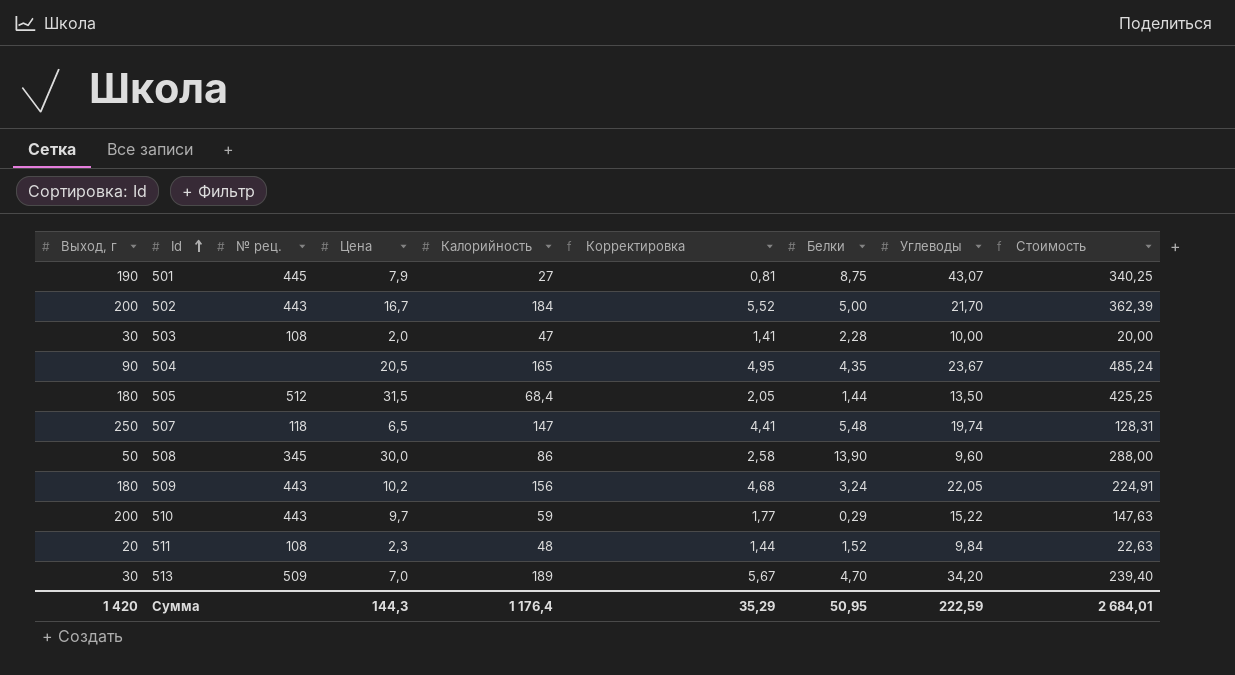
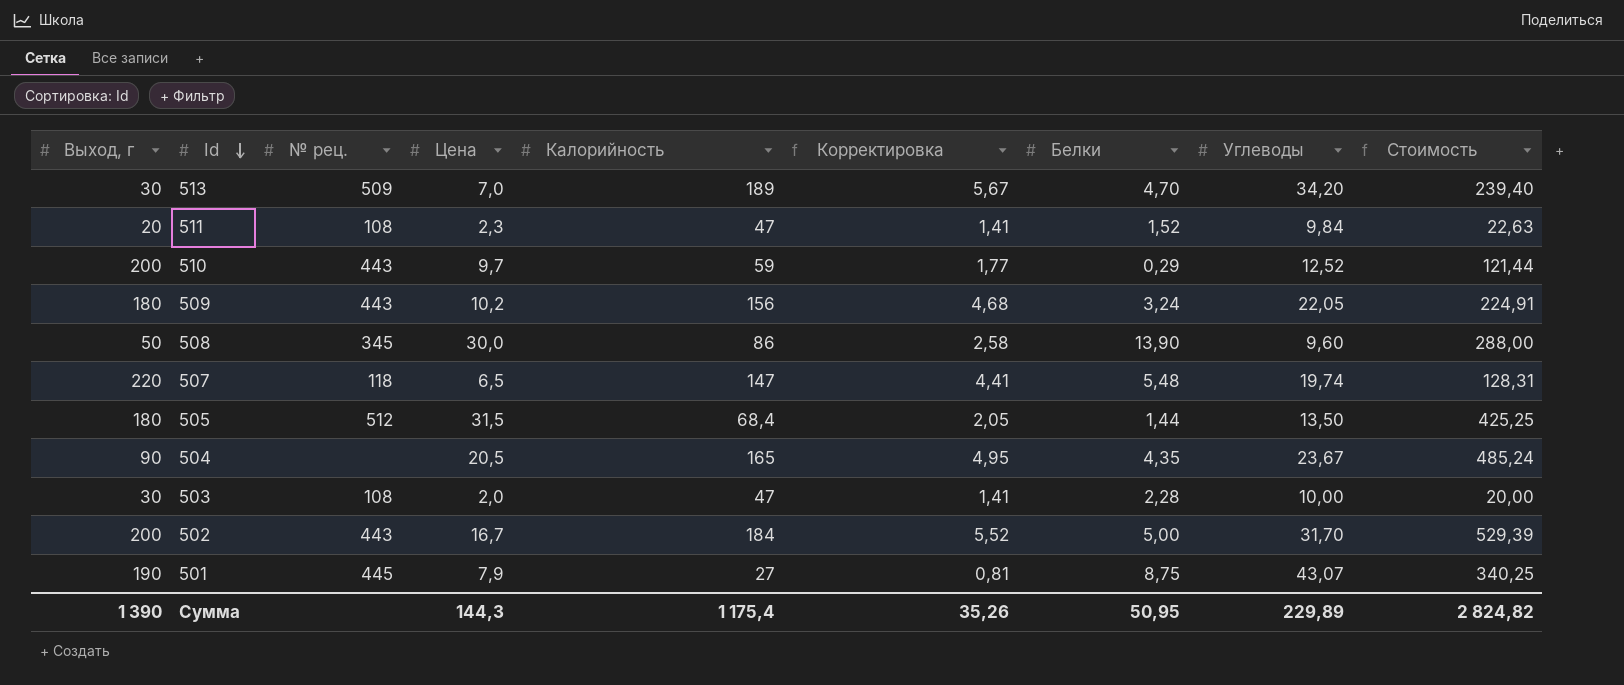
row order: Id ascending -> Id descending
511 | Калорийность: 48 -> 47
511 | Корректировка: 1,44 -> 1,41
510 | Углеводы: 15,22 -> 12,52
510 | Стоимость: 147,63 -> 121,44
507 | Выход, г: 250 -> 220
502 | Углеводы: 21,70 -> 31,70
502 | Стоимость: 362,39 -> 529,39
Сумма | Выход, г: 1 420 -> 1 390
Сумма | Калорийность: 1 176,4 -> 1 175,4
Сумма | Корректировка: 35,29 -> 35,26
Сумма | Углеводы: 222,59 -> 229,89
Сумма | Стоимость: 2 684,01 -> 2 824,82

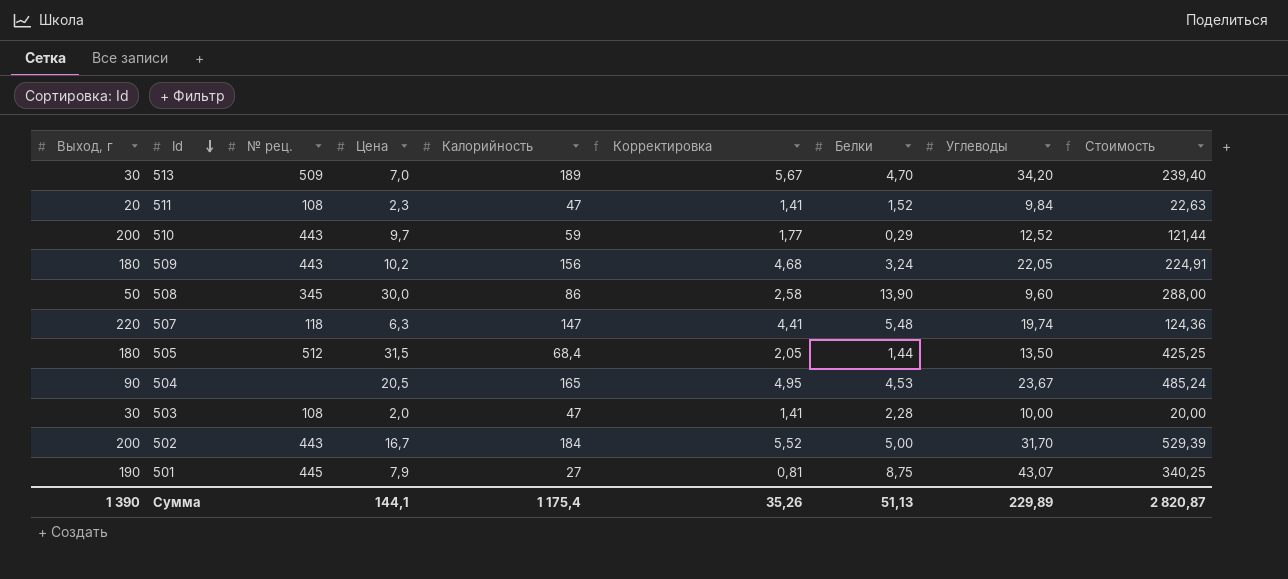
507 | Цена: 6,5 -> 6,3
507 | Стоимость: 128,31 -> 124,36
504 | Белки: 4,35 -> 4,53
Сумма | Цена: 144,3 -> 144,1
Сумма | Белки: 50,95 -> 51,13
Сумма | Стоимость: 2 824,82 -> 2 820,87

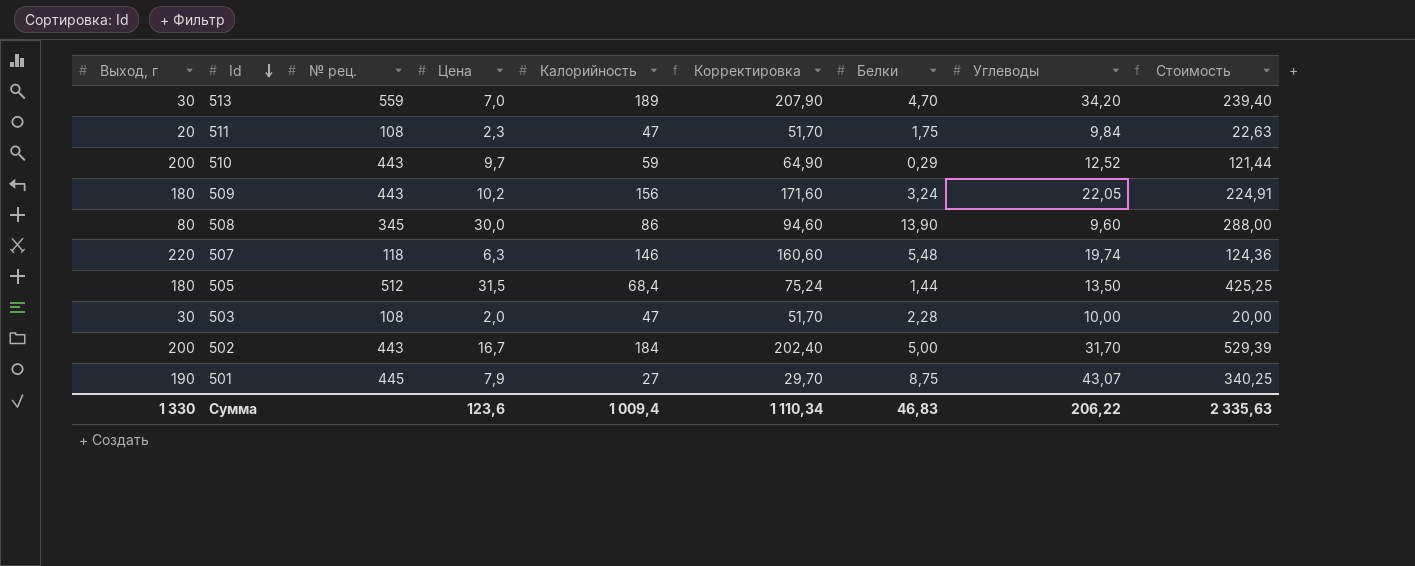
column Корректировка | formula: [Калорийность] * 0,03 -> [Калорийность] * 1,1
row 504: 90 | none | 20,5 | 165 | 4,95 | 4,53 | 23,67 | 485,24 -> none
513 | № рец.: 509 -> 559
511 | Белки: 1,52 -> 1,75
508 | Выход, г: 50 -> 80
507 | Калорийность: 147 -> 146
Сумма | Выход, г: 1 390 -> 1 330
Сумма | Цена: 144,1 -> 123,6
Сумма | Калорийность: 1 175,4 -> 1 009,4
Сумма | Корректировка: 35,26 -> 1 110,34
Сумма | Белки: 51,13 -> 46,83
Сумма | Углеводы: 229,89 -> 206,22
Сумма | Стоимость: 2 820,87 -> 2 335,63

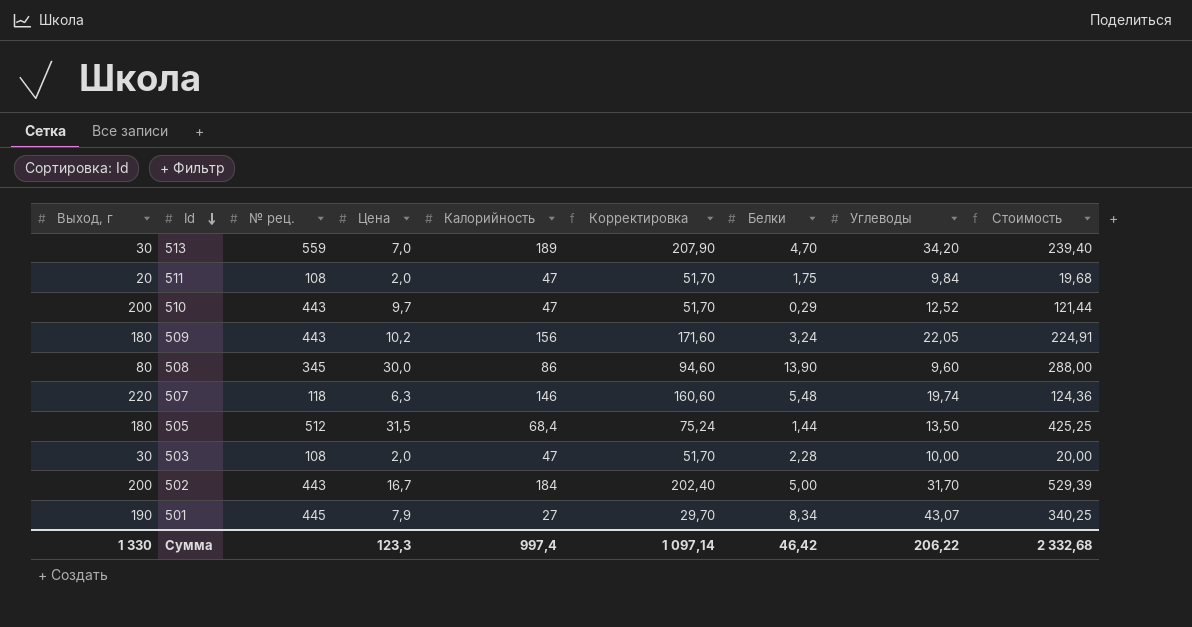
511 | Цена: 2,3 -> 2,0
511 | Стоимость: 22,63 -> 19,68
510 | Калорийность: 59 -> 47
510 | Корректировка: 64,90 -> 51,70
501 | Белки: 8,75 -> 8,34
Сумма | Цена: 123,6 -> 123,3
Сумма | Калорийность: 1 009,4 -> 997,4
Сумма | Корректировка: 1 110,34 -> 1 097,14
Сумма | Белки: 46,83 -> 46,42
Сумма | Стоимость: 2 335,63 -> 2 332,68

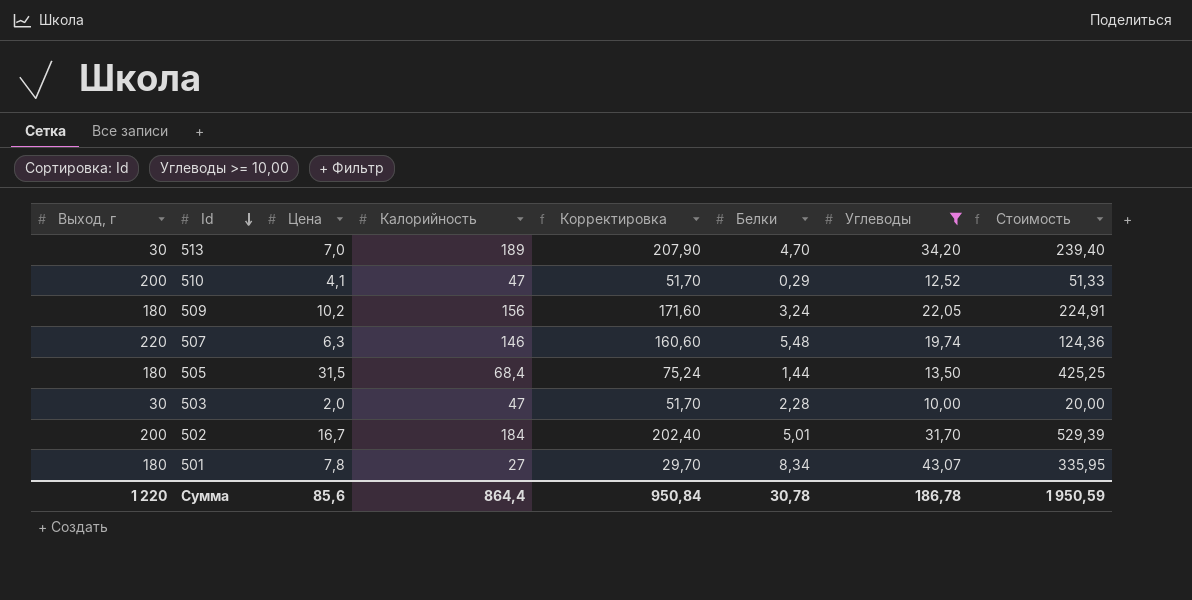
filter: none -> Углеводы >= 10,00
column № рец. | position: 3 -> none
510 | Цена: 9,7 -> 4,1
510 | Стоимость: 121,44 -> 51,33
502 | Белки: 5,00 -> 5,01
501 | Выход, г: 190 -> 180
501 | Цена: 7,9 -> 7,8
501 | Стоимость: 340,25 -> 335,95
Сумма | Выход, г: 1 330 -> 1 220
Сумма | Цена: 123,3 -> 85,6
Сумма | Калорийность: 997,4 -> 864,4
Сумма | Корректировка: 1 097,14 -> 950,84
Сумма | Белки: 46,42 -> 30,78
Сумма | Углеводы: 206,22 -> 186,78
Сумма | Стоимость: 2 332,68 -> 1 950,59

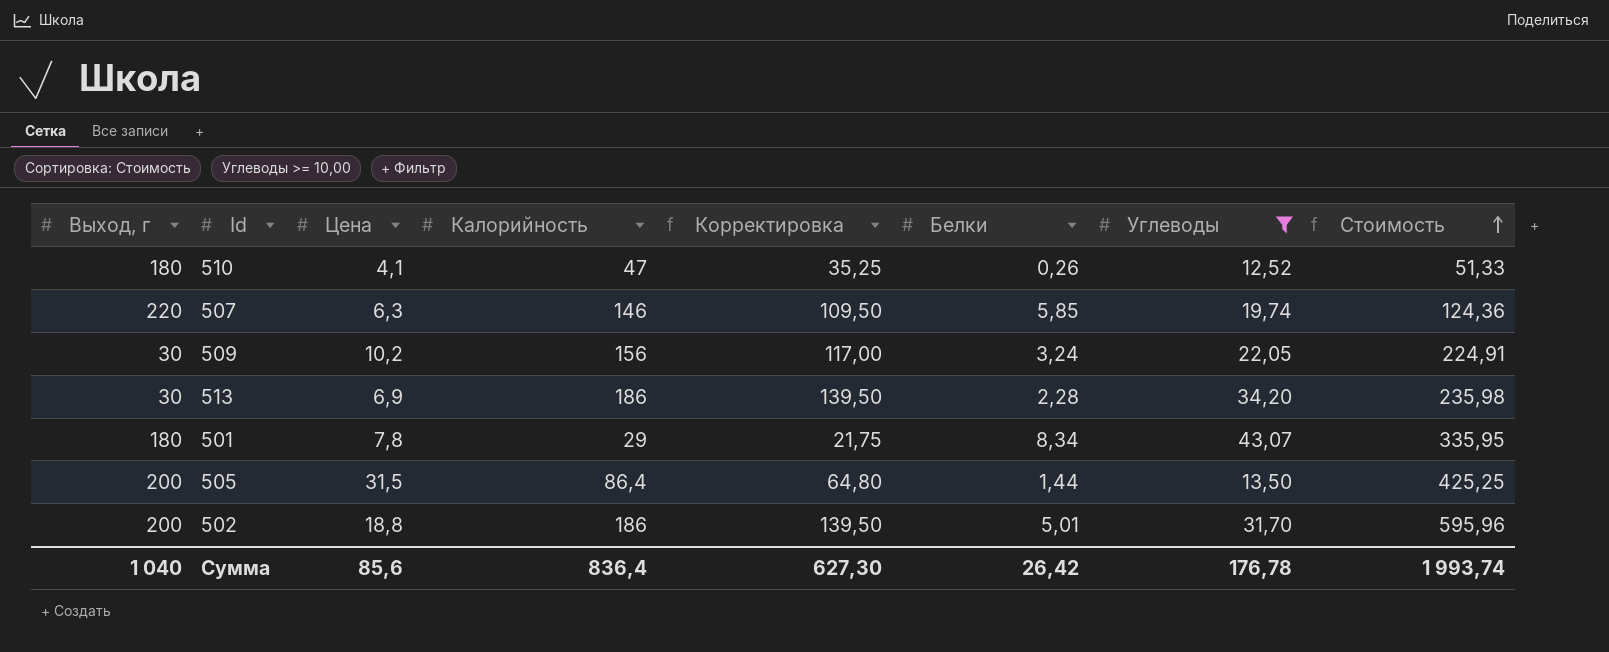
row order: Id descending -> Стоимость ascending
column Корректировка | formula: [Калорийность] * 1,1 -> [Калорийность] * 0,75
row 503: 30 | 2,0 | 47 | 51,70 | 2,28 | 10,00 | 20,00 -> none
510 | Выход, г: 200 -> 180
510 | Белки: 0,29 -> 0,26
507 | Белки: 5,48 -> 5,85
509 | Выход, г: 180 -> 30
513 | Цена: 7,0 -> 6,9
513 | Калорийность: 189 -> 186
513 | Белки: 4,70 -> 2,28
513 | Стоимость: 239,40 -> 235,98
501 | Калорийность: 27 -> 29
505 | Выход, г: 180 -> 200
505 | Калорийность: 68,4 -> 86,4
502 | Цена: 16,7 -> 18,8
502 | Калорийность: 184 -> 186
502 | Стоимость: 529,39 -> 595,96
Сумма | Выход, г: 1 220 -> 1 040
Сумма | Калорийность: 864,4 -> 836,4
Сумма | Корректировка: 950,84 -> 627,30
Сумма | Белки: 30,78 -> 26,42
Сумма | Углеводы: 186,78 -> 176,78
Сумма | Стоимость: 1 950,59 -> 1 993,74

